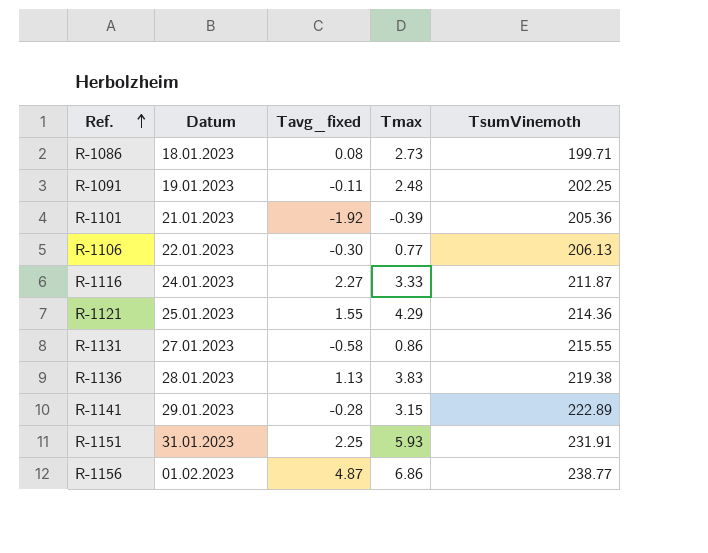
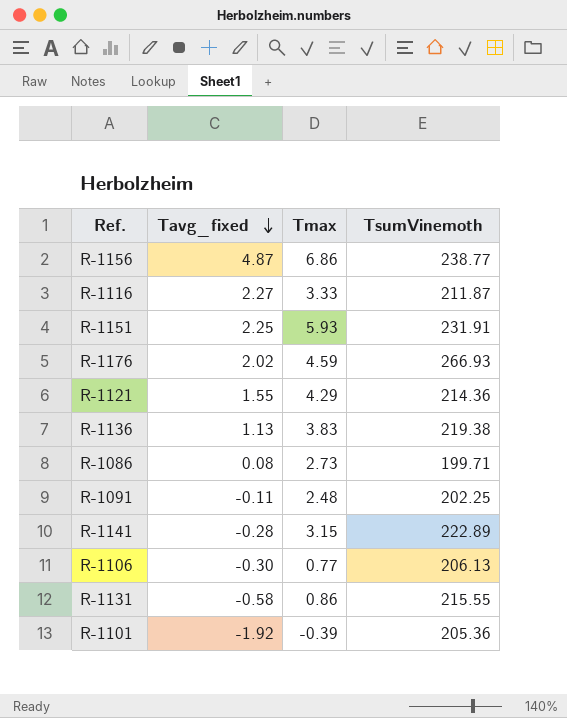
row order: Ref. ascending -> Tavg_fixed descending
column Datum | position: 2 -> none
row R-1176: none -> 2.02 | 4.59 | 266.93

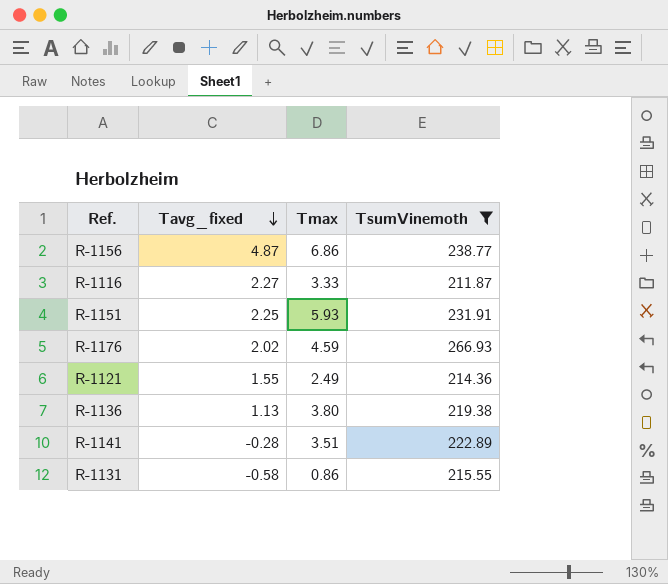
filter: none -> TsumVinemoth >= 211.87
R-1121 | Tmax: 4.29 -> 2.49
R-1136 | Tmax: 3.83 -> 3.80
R-1141 | Tmax: 3.15 -> 3.51

